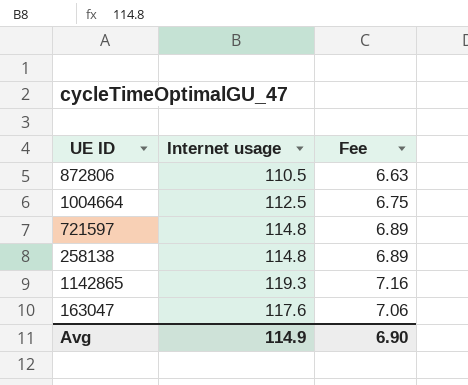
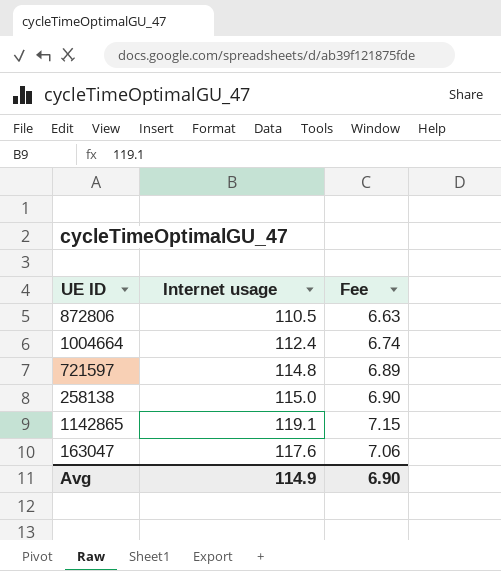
1004664 | Internet usage: 112.5 -> 112.4
1004664 | Fee: 6.75 -> 6.74
258138 | Internet usage: 114.8 -> 115.0
258138 | Fee: 6.89 -> 6.90
1142865 | Internet usage: 119.3 -> 119.1
1142865 | Fee: 7.16 -> 7.15

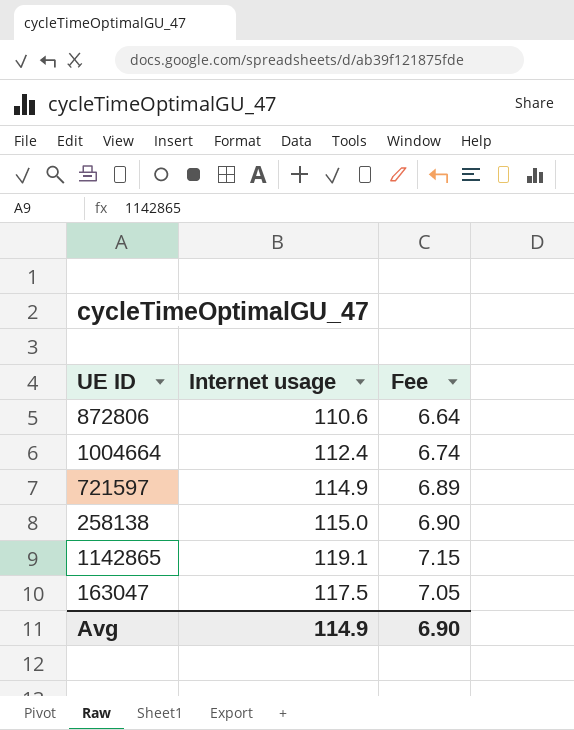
872806 | Internet usage: 110.5 -> 110.6
872806 | Fee: 6.63 -> 6.64
721597 | Internet usage: 114.8 -> 114.9
163047 | Internet usage: 117.6 -> 117.5
163047 | Fee: 7.06 -> 7.05

